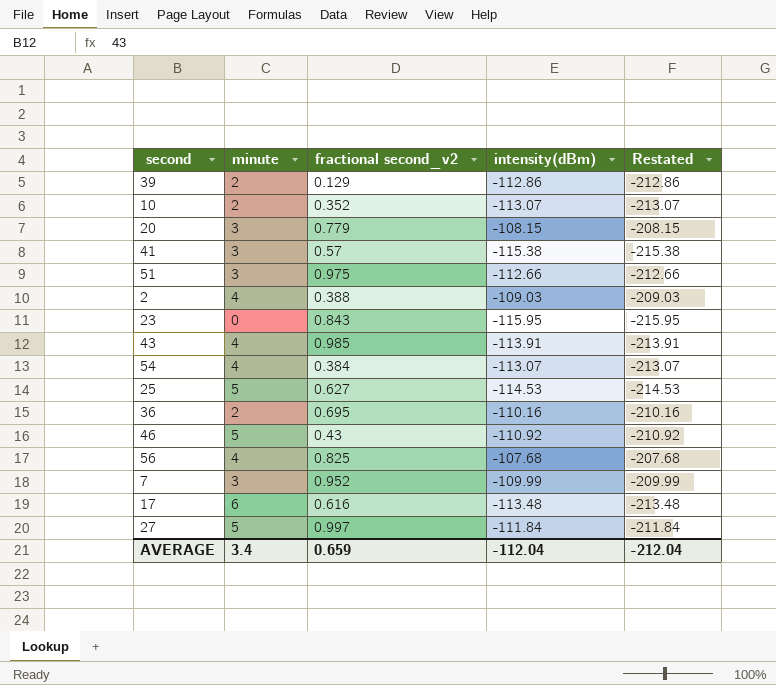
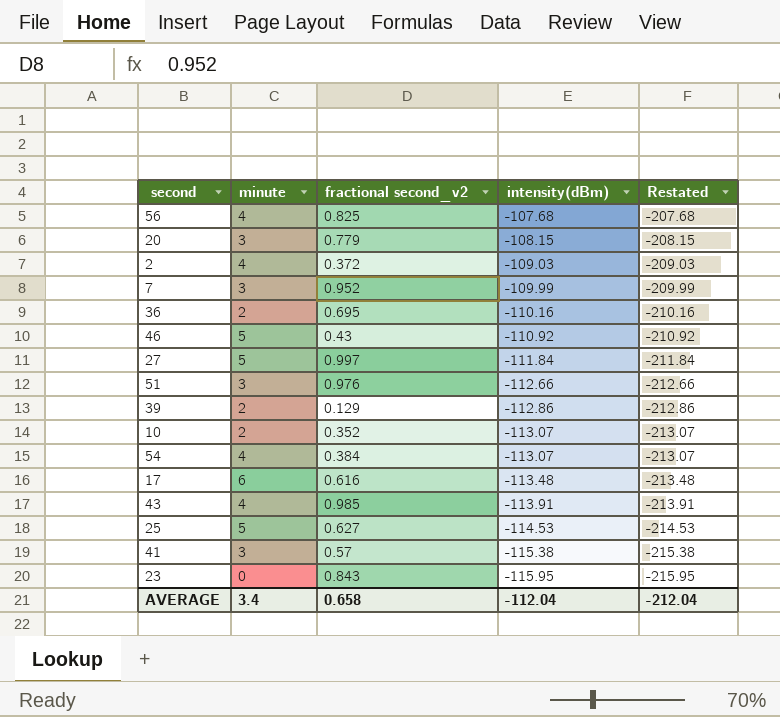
row order: none -> intensity(dBm) descending
2 | fractional second_v2: 0.388 -> 0.372
51 | fractional second_v2: 0.975 -> 0.976
AVERAGE | fractional second_v2: 0.659 -> 0.658

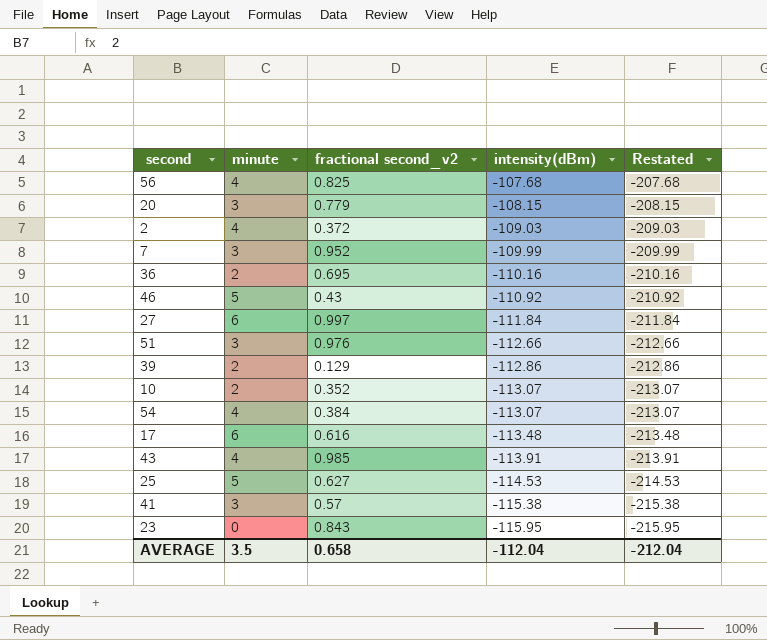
27 | minute: 5 -> 6
AVERAGE | minute: 3.4 -> 3.5

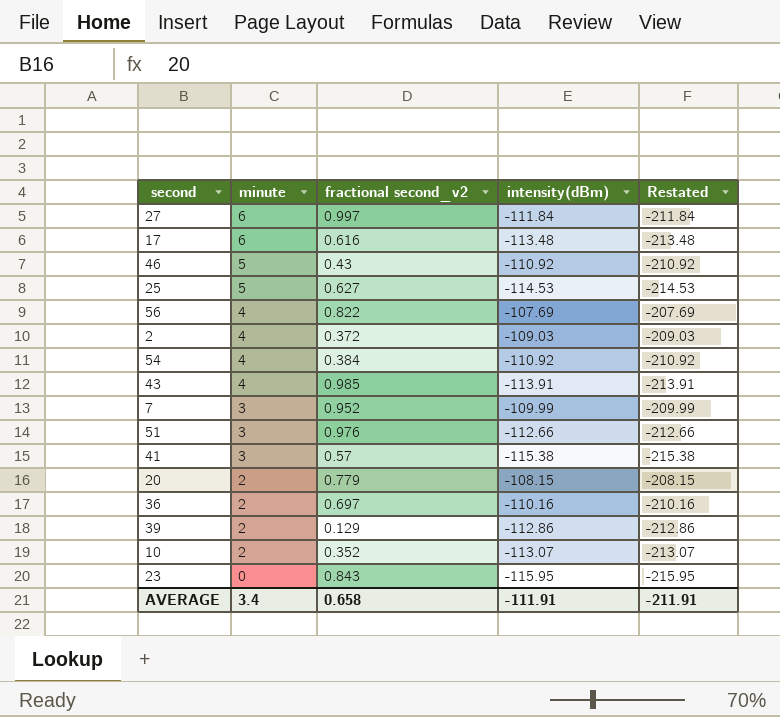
row order: intensity(dBm) descending -> minute descending
56 | fractional second_v2: 0.825 -> 0.822
56 | intensity(dBm): -107.68 -> -107.69
56 | Restated: -207.68 -> -207.69
54 | intensity(dBm): -113.07 -> -110.92
54 | Restated: -213.07 -> -210.92
20 | minute: 3 -> 2
36 | fractional second_v2: 0.695 -> 0.697
AVERAGE | minute: 3.5 -> 3.4
AVERAGE | intensity(dBm): -112.04 -> -111.91
AVERAGE | Restated: -212.04 -> -211.91

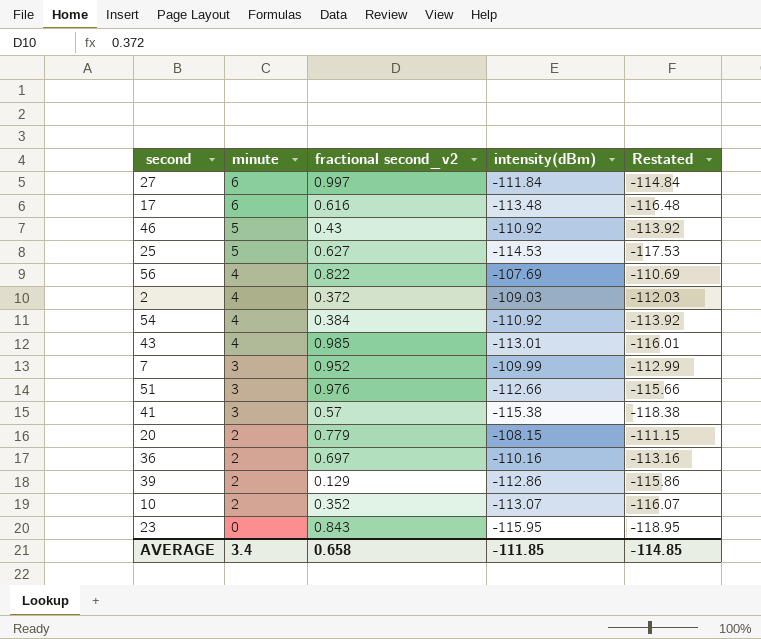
column Restated | formula: [intensity(dBm)] - 100 -> [intensity(dBm)] - 3
43 | intensity(dBm): -113.91 -> -113.01
AVERAGE | intensity(dBm): -111.91 -> -111.85
AVERAGE | Restated: -211.91 -> -114.85

